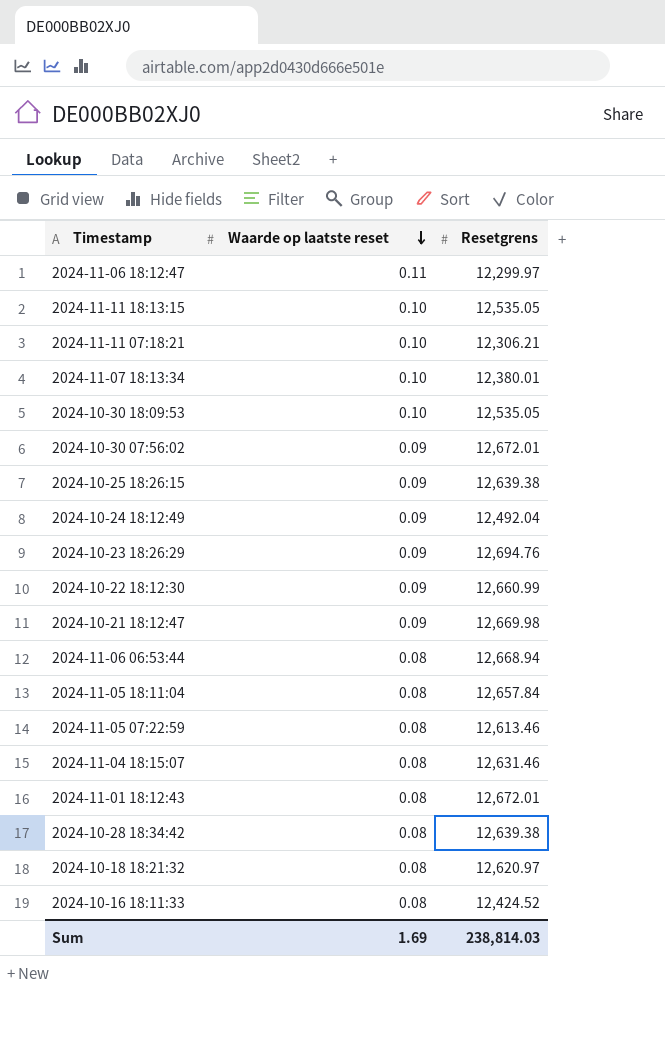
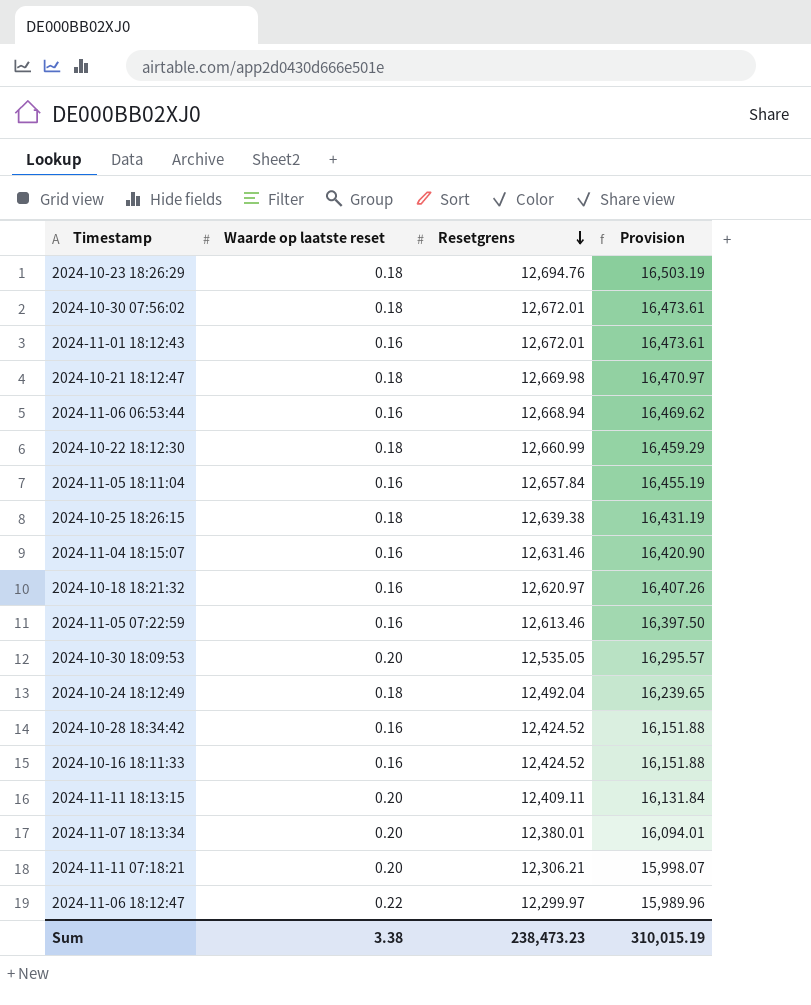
row order: Waarde op laatste reset descending -> Resetgrens descending
column Provision | formula: none -> [Resetgrens] * 1.3
2024-10-23 18:26:29 | Waarde op laatste reset: 0.09 -> 0.18
2024-10-30 07:56:02 | Waarde op laatste reset: 0.09 -> 0.18
2024-11-01 18:12:43 | Waarde op laatste reset: 0.08 -> 0.16
2024-10-21 18:12:47 | Waarde op laatste reset: 0.09 -> 0.18
2024-11-06 06:53:44 | Waarde op laatste reset: 0.08 -> 0.16
2024-10-22 18:12:30 | Waarde op laatste reset: 0.09 -> 0.18
2024-11-05 18:11:04 | Waarde op laatste reset: 0.08 -> 0.16
2024-10-25 18:26:15 | Waarde op laatste reset: 0.09 -> 0.18
2024-11-04 18:15:07 | Waarde op laatste reset: 0.08 -> 0.16
2024-10-18 18:21:32 | Waarde op laatste reset: 0.08 -> 0.16
2024-11-05 07:22:59 | Waarde op laatste reset: 0.08 -> 0.16
2024-10-30 18:09:53 | Waarde op laatste reset: 0.10 -> 0.20
2024-10-24 18:12:49 | Waarde op laatste reset: 0.09 -> 0.18
2024-10-28 18:34:42 | Waarde op laatste reset: 0.08 -> 0.16
2024-10-28 18:34:42 | Resetgrens: 12,639.38 -> 12,424.52
2024-10-16 18:11:33 | Waarde op laatste reset: 0.08 -> 0.16
2024-11-11 18:13:15 | Waarde op laatste reset: 0.10 -> 0.20
2024-11-11 18:13:15 | Resetgrens: 12,535.05 -> 12,409.11
2024-11-07 18:13:34 | Waarde op laatste reset: 0.10 -> 0.20
2024-11-11 07:18:21 | Waarde op laatste reset: 0.10 -> 0.20
2024-11-06 18:12:47 | Waarde op laatste reset: 0.11 -> 0.22
Sum | Waarde op laatste reset: 1.69 -> 3.38
Sum | Resetgrens: 238,814.03 -> 238,473.23

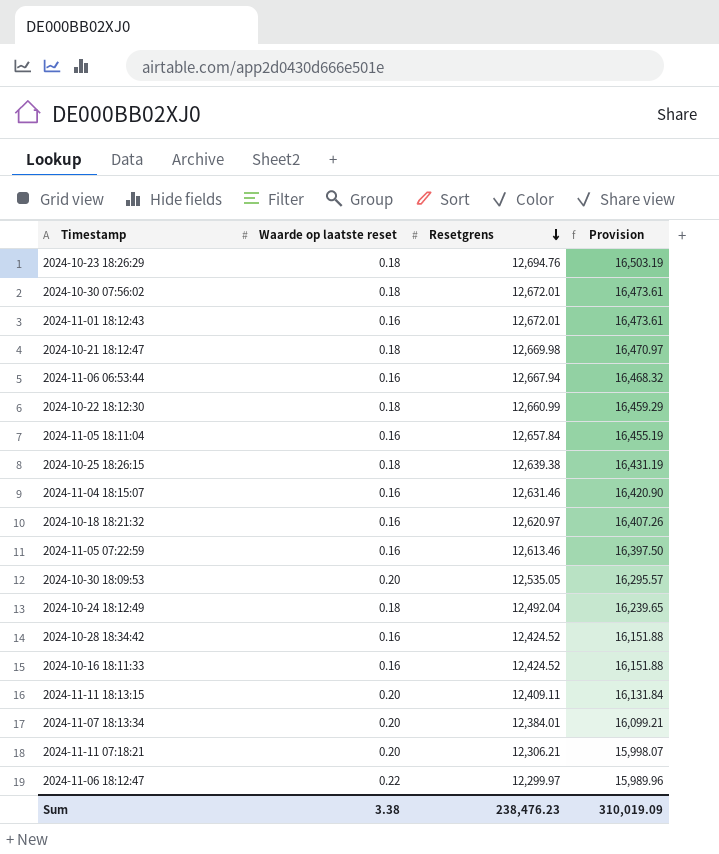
2024-11-06 06:53:44 | Resetgrens: 12,668.94 -> 12,667.94
2024-11-06 06:53:44 | Provision: 16,469.62 -> 16,468.32
2024-11-07 18:13:34 | Resetgrens: 12,380.01 -> 12,384.01
2024-11-07 18:13:34 | Provision: 16,094.01 -> 16,099.21
Sum | Resetgrens: 238,473.23 -> 238,476.23
Sum | Provision: 310,015.19 -> 310,019.09

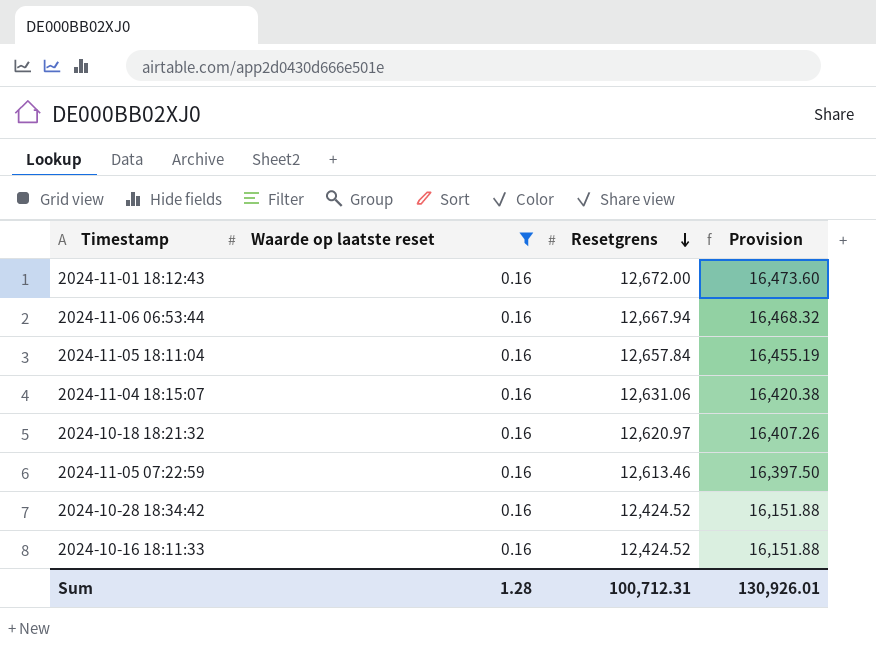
filter: none -> Waarde op laatste reset = 0.16
2024-11-01 18:12:43 | Resetgrens: 12,672.01 -> 12,672.00
2024-11-01 18:12:43 | Provision: 16,473.61 -> 16,473.60
2024-11-04 18:15:07 | Resetgrens: 12,631.46 -> 12,631.06
2024-11-04 18:15:07 | Provision: 16,420.90 -> 16,420.38
Sum | Waarde op laatste reset: 3.38 -> 1.28
Sum | Resetgrens: 238,476.23 -> 100,712.31
Sum | Provision: 310,019.09 -> 130,926.01

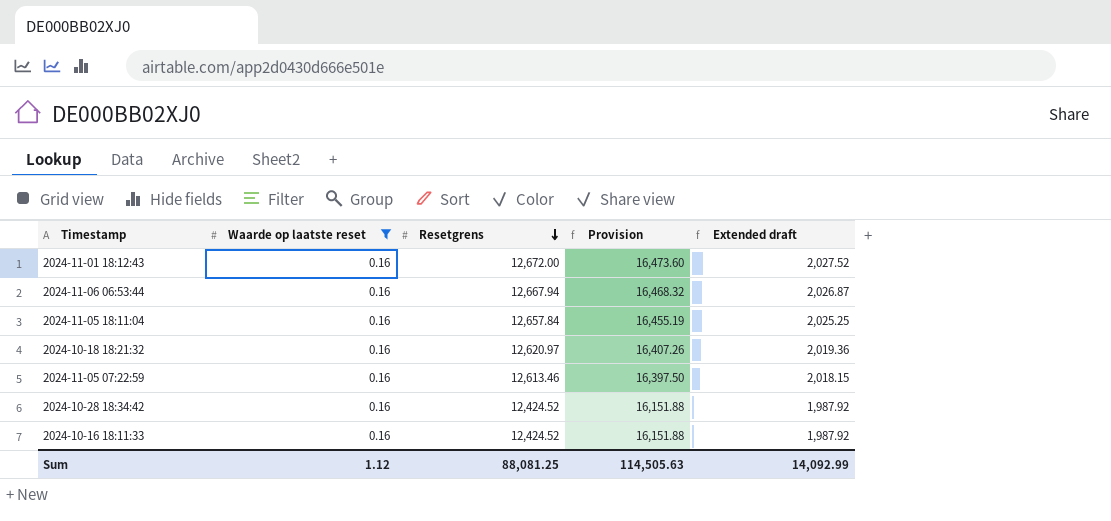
column Extended draft | formula: none -> [Waarde op laatste reset] * [Resetgrens]
row 2024-11-04 18:15:07: 0.16 | 12,631.06 | 16,420.38 -> none
Sum | Waarde op laatste reset: 1.28 -> 1.12
Sum | Resetgrens: 100,712.31 -> 88,081.25
Sum | Provision: 130,926.01 -> 114,505.63

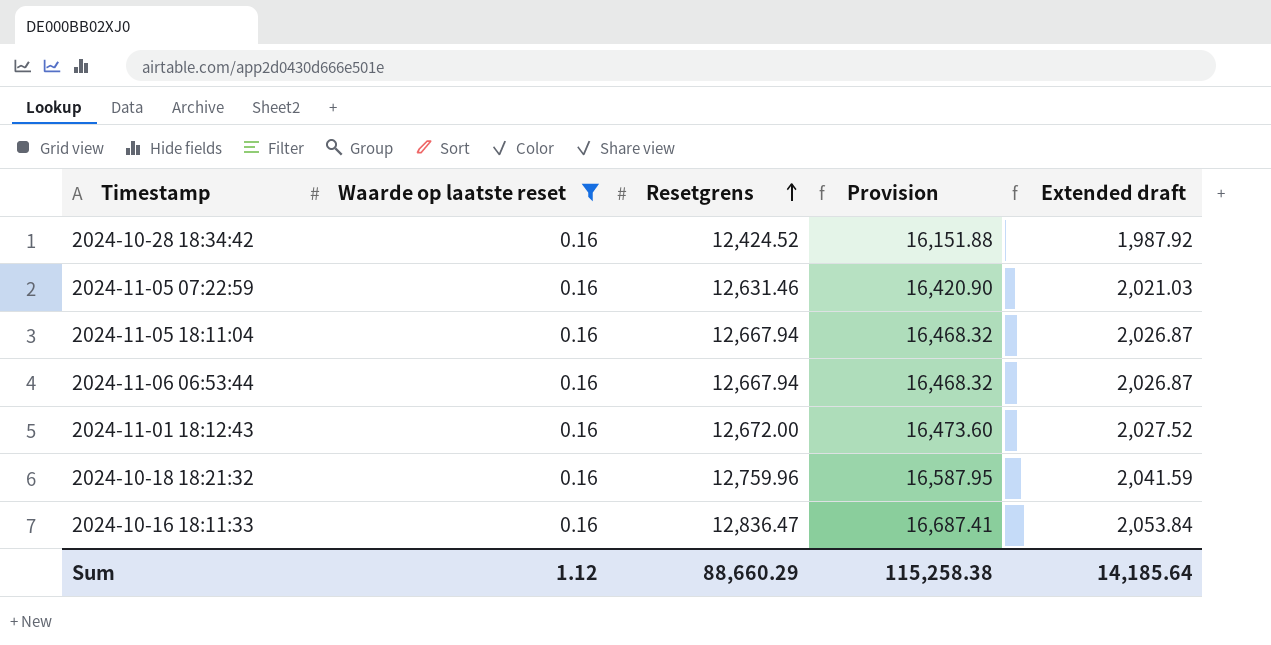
row order: Resetgrens descending -> Resetgrens ascending
2024-11-05 07:22:59 | Resetgrens: 12,613.46 -> 12,631.46
2024-11-05 07:22:59 | Provision: 16,397.50 -> 16,420.90
2024-11-05 07:22:59 | Extended draft: 2,018.15 -> 2,021.03
2024-11-05 18:11:04 | Resetgrens: 12,657.84 -> 12,667.94
2024-11-05 18:11:04 | Provision: 16,455.19 -> 16,468.32
2024-11-05 18:11:04 | Extended draft: 2,025.25 -> 2,026.87
2024-10-18 18:21:32 | Resetgrens: 12,620.97 -> 12,759.96
2024-10-18 18:21:32 | Provision: 16,407.26 -> 16,587.95
2024-10-18 18:21:32 | Extended draft: 2,019.36 -> 2,041.59
2024-10-16 18:11:33 | Resetgrens: 12,424.52 -> 12,836.47
2024-10-16 18:11:33 | Provision: 16,151.88 -> 16,687.41
2024-10-16 18:11:33 | Extended draft: 1,987.92 -> 2,053.84
Sum | Resetgrens: 88,081.25 -> 88,660.29
Sum | Provision: 114,505.63 -> 115,258.38
Sum | Extended draft: 14,092.99 -> 14,185.64

